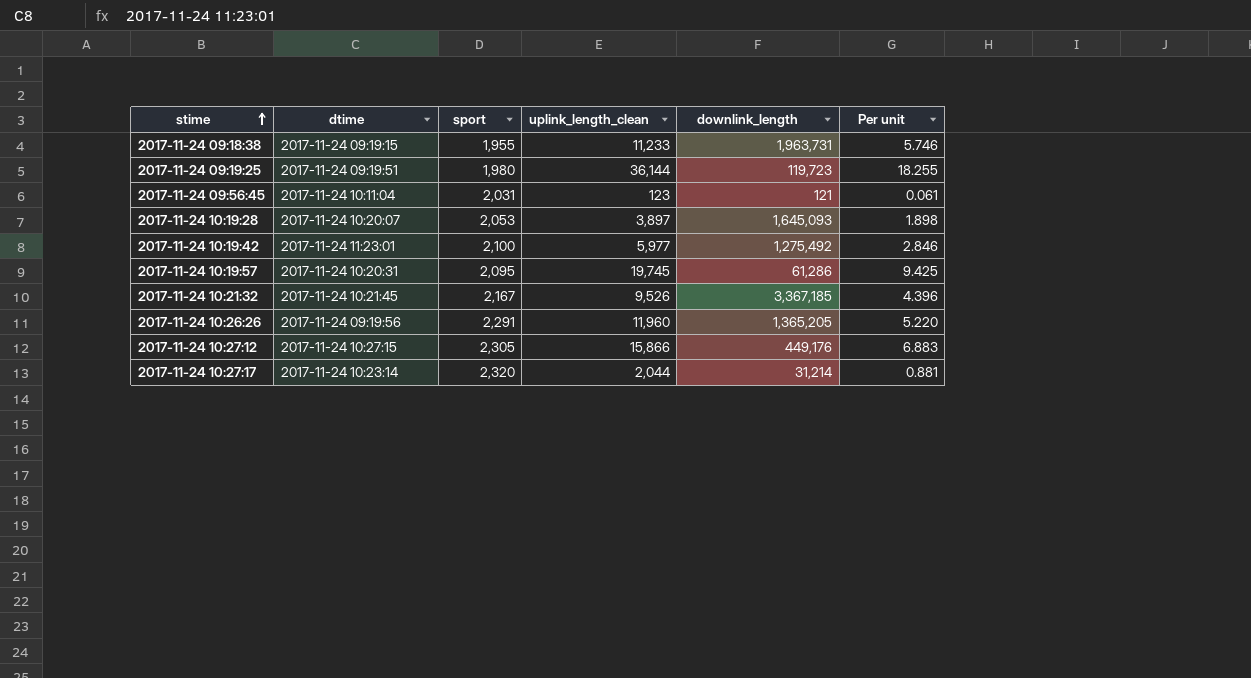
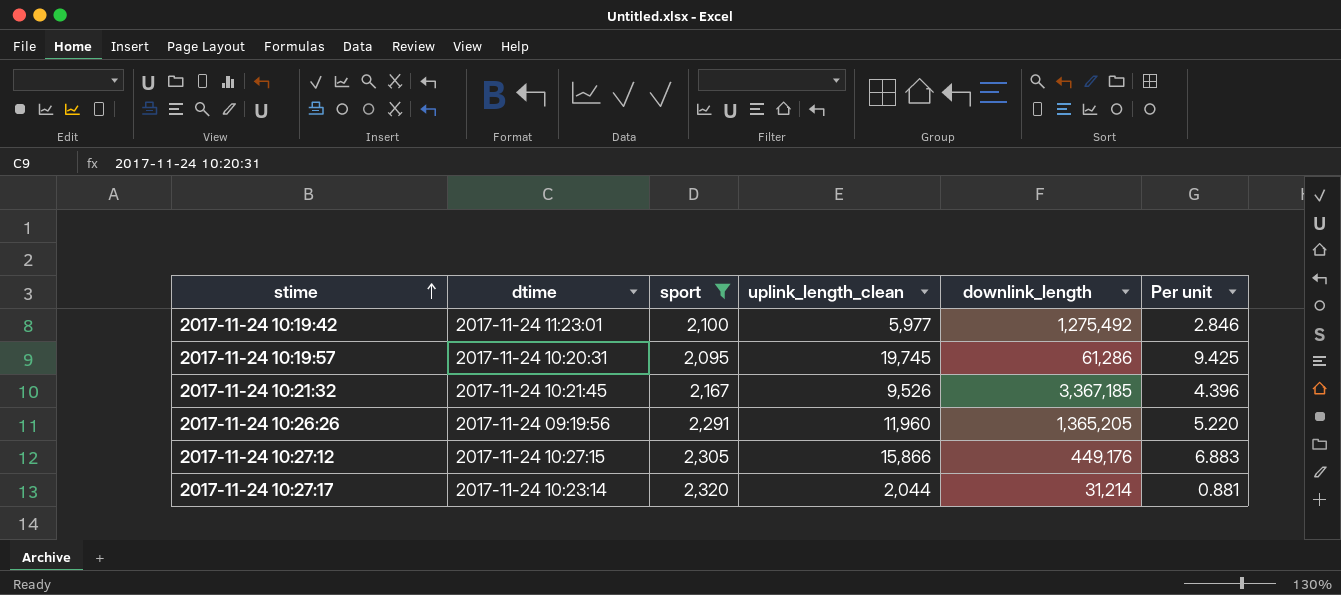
filter: none -> sport >= 2,095

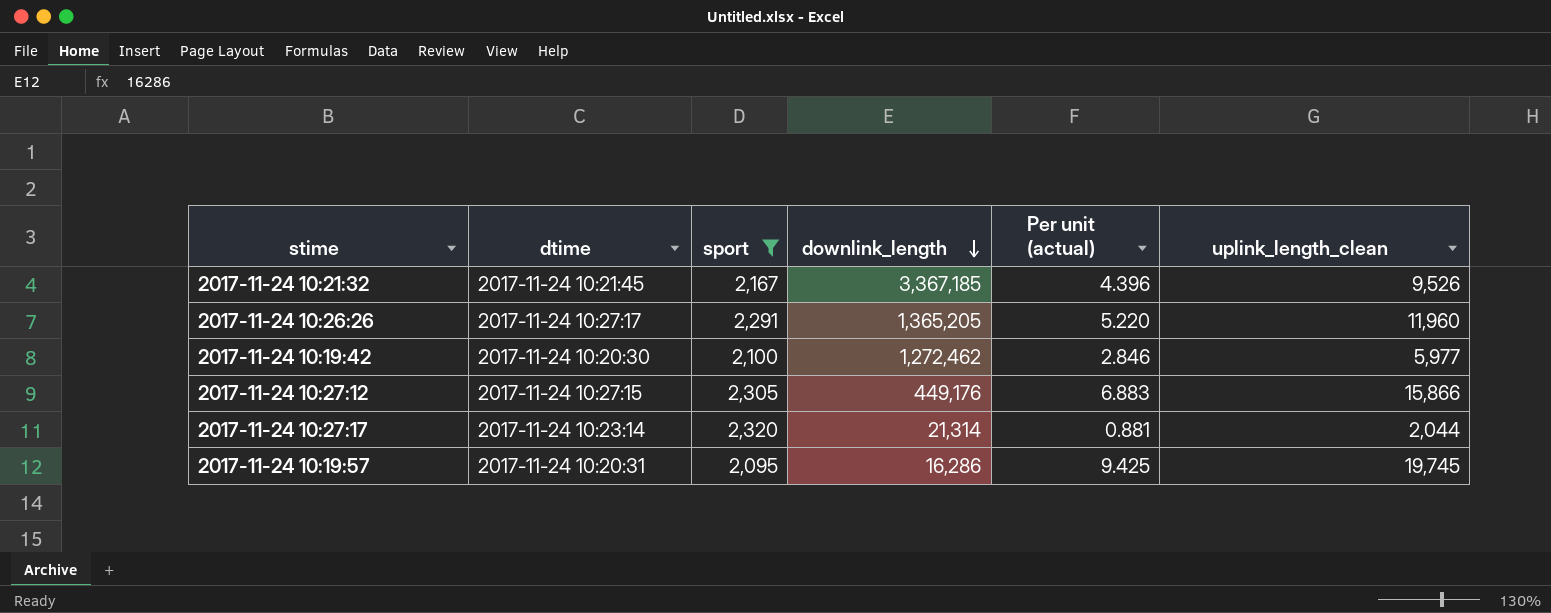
row order: stime ascending -> downlink_length descending
column name: Per unit -> Per unit (actual)
column uplink_length_clean | position: 4 -> 6
2017-11-24 10:26:26 | dtime: 2017-11-24 09:19:56 -> 2017-11-24 10:27:17
2017-11-24 10:19:42 | dtime: 2017-11-24 11:23:01 -> 2017-11-24 10:20:30
2017-11-24 10:19:42 | downlink_length: 1,275,492 -> 1,272,462
2017-11-24 10:27:17 | downlink_length: 31,214 -> 21,314
2017-11-24 10:19:57 | downlink_length: 61,286 -> 16,286

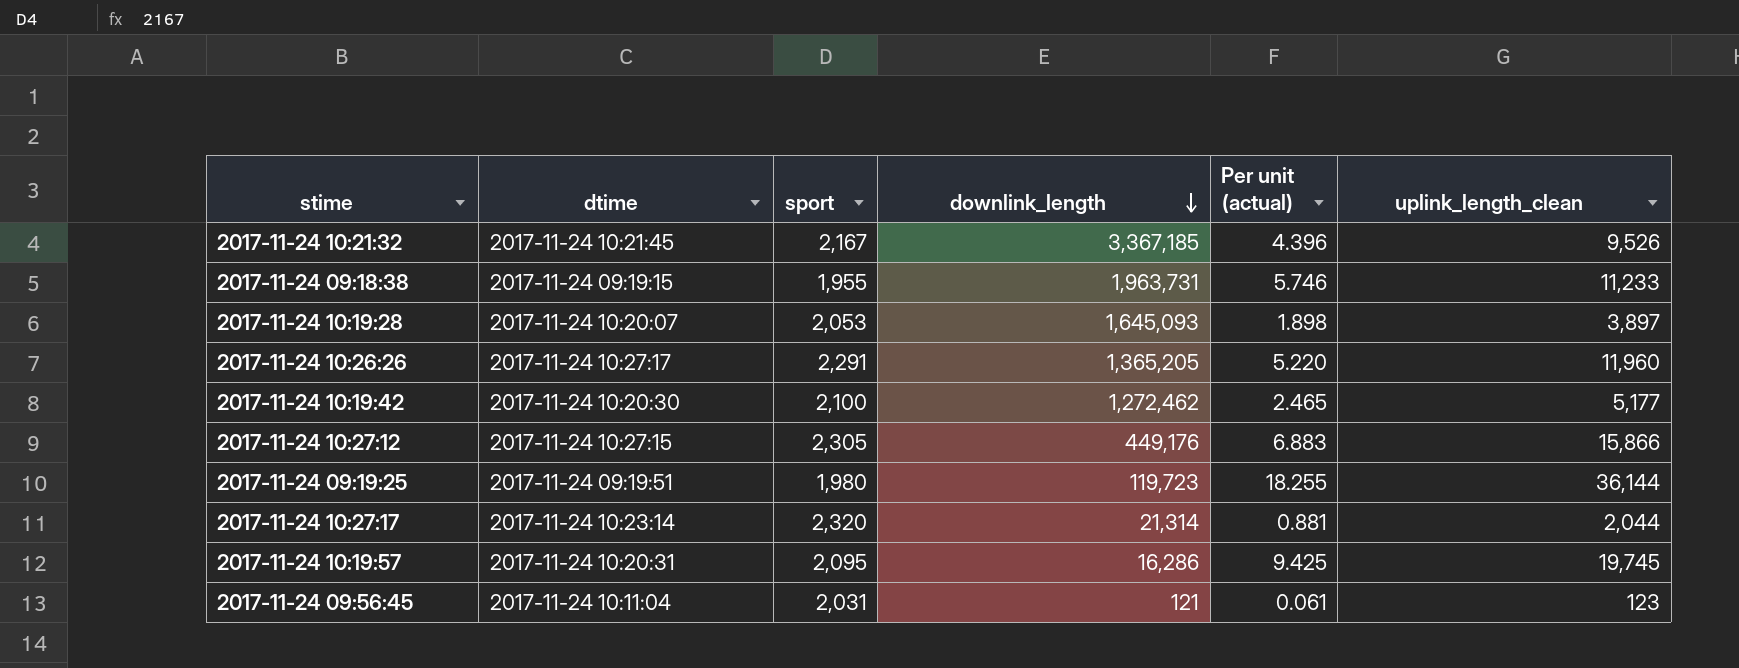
filter: sport >= 2,095 -> none
2017-11-24 10:19:42 | Per unit (actual): 2.846 -> 2.465
2017-11-24 10:19:42 | uplink_length_clean: 5,977 -> 5,177

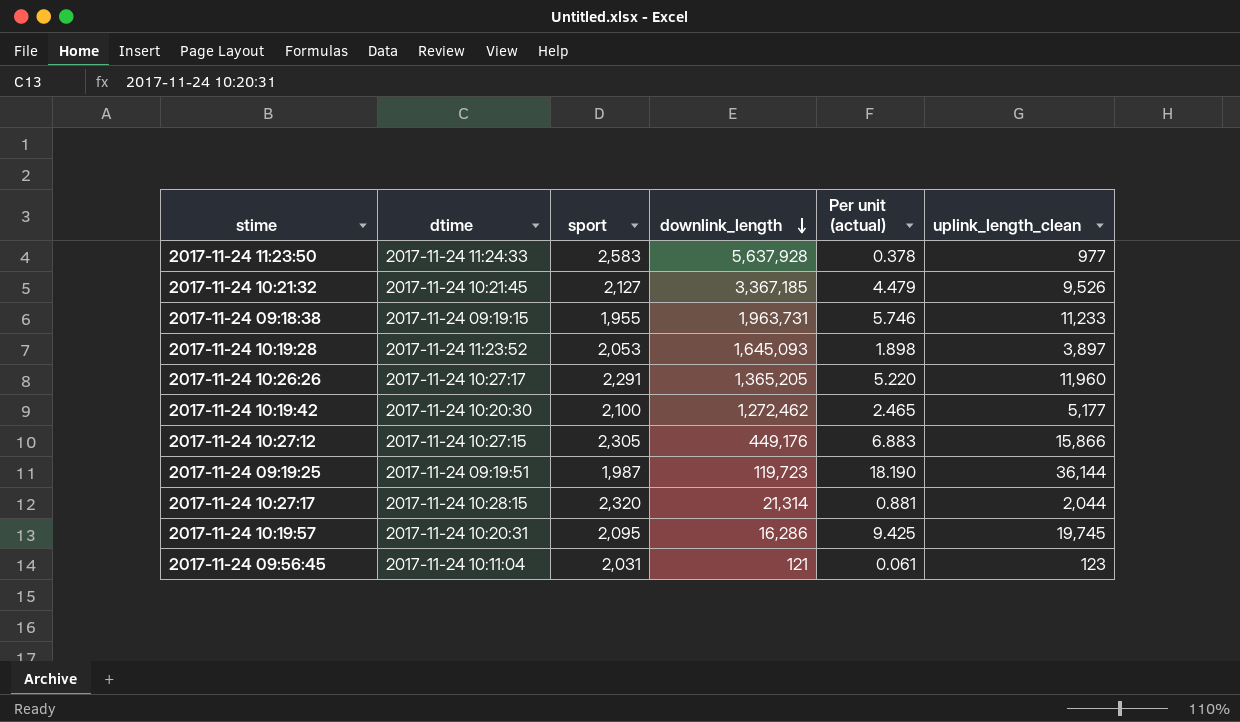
row 2017-11-24 11:23:50: none -> 2017-11-24 11:24:33 | 2,583 | 5,637,928 | 0.378 | 977
2017-11-24 10:21:32 | sport: 2,167 -> 2,127
2017-11-24 10:21:32 | Per unit (actual): 4.396 -> 4.479
2017-11-24 10:19:28 | dtime: 2017-11-24 10:20:07 -> 2017-11-24 11:23:52
2017-11-24 09:19:25 | sport: 1,980 -> 1,987
2017-11-24 09:19:25 | Per unit (actual): 18.255 -> 18.190
2017-11-24 10:27:17 | dtime: 2017-11-24 10:23:14 -> 2017-11-24 10:28:15

